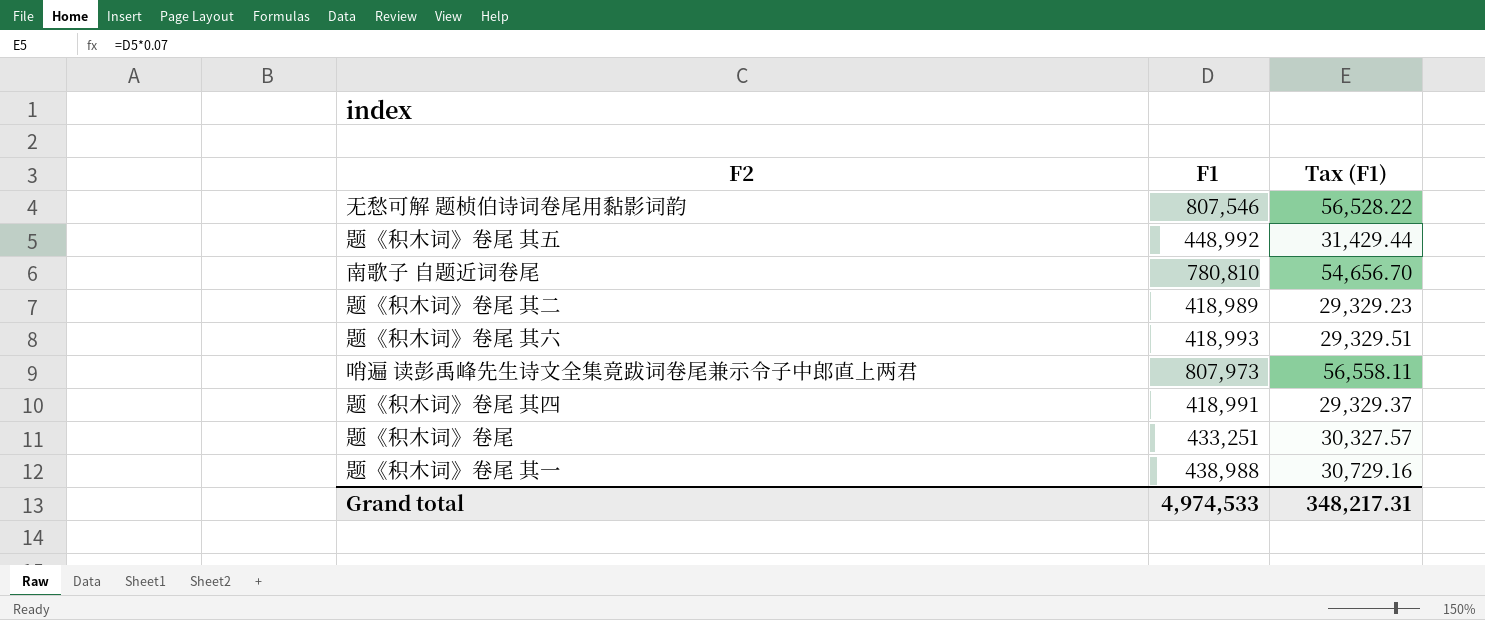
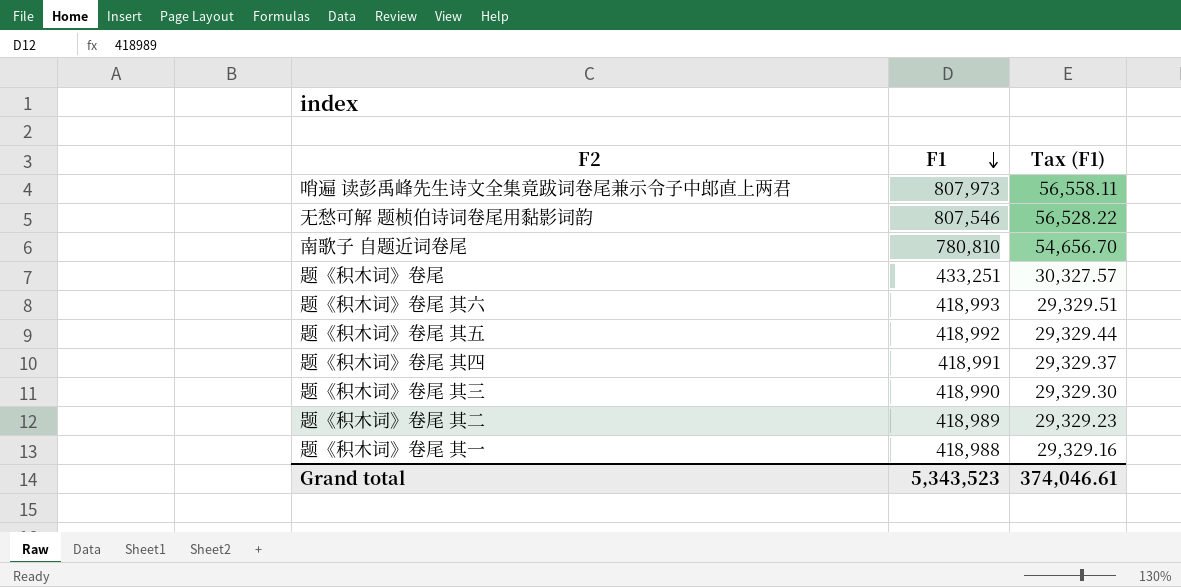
row order: none -> F1 descending
题《积木词》卷尾 其五 | F1: 448,992 -> 418,992
题《积木词》卷尾 其五 | Tax (F1): 31,429.44 -> 29,329.44
row 题《积木词》卷尾 其三: none -> 418,990 | 29,329.30
题《积木词》卷尾 其一 | F1: 438,988 -> 418,988
题《积木词》卷尾 其一 | Tax (F1): 30,729.16 -> 29,329.16
Grand total | F1: 4,974,533 -> 5,343,523
Grand total | Tax (F1): 348,217.31 -> 374,046.61

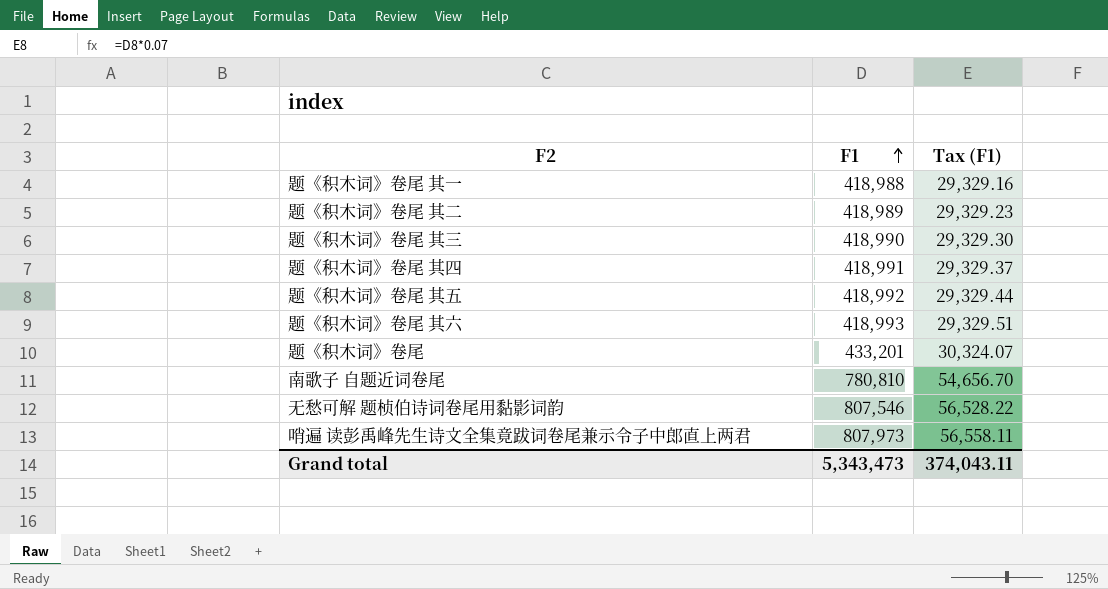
row order: F1 descending -> F1 ascending
题《积木词》卷尾 | F1: 433,251 -> 433,201
题《积木词》卷尾 | Tax (F1): 30,327.57 -> 30,324.07
Grand total | F1: 5,343,523 -> 5,343,473
Grand total | Tax (F1): 374,046.61 -> 374,043.11

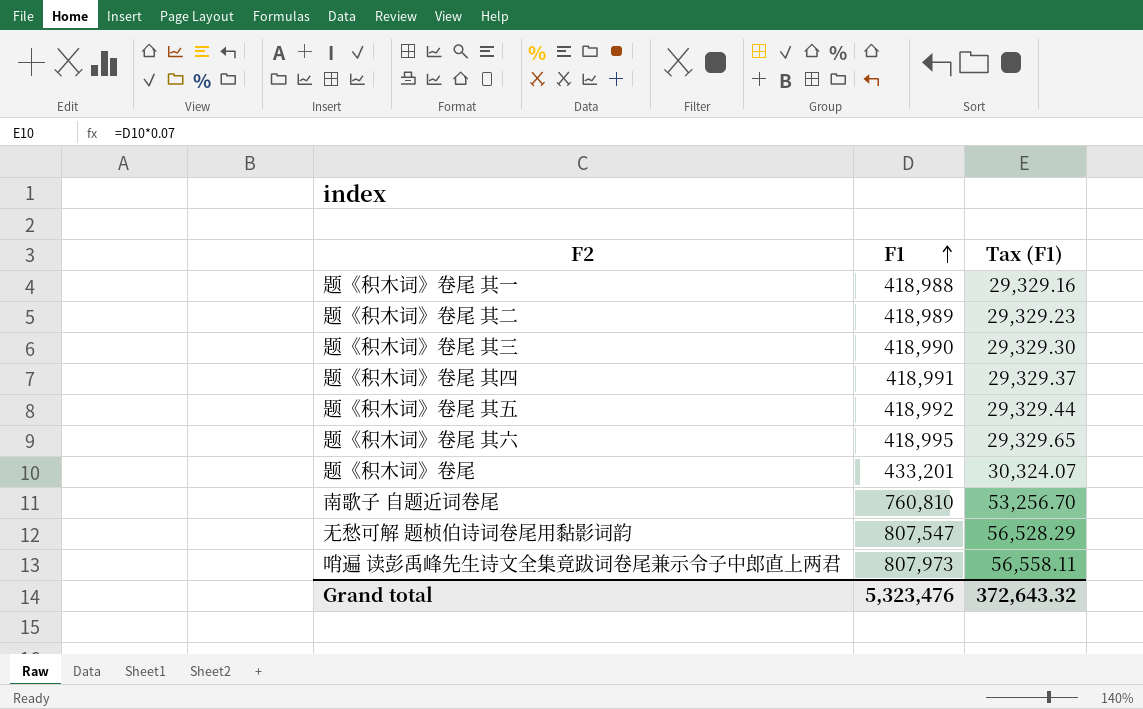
题《积木词》卷尾 其六 | F1: 418,993 -> 418,995
题《积木词》卷尾 其六 | Tax (F1): 29,329.51 -> 29,329.65
南歌子 自题近词卷尾 | F1: 780,810 -> 760,810
南歌子 自题近词卷尾 | Tax (F1): 54,656.70 -> 53,256.70
无愁可解 题桢伯诗词卷尾用黏影词韵 | F1: 807,546 -> 807,547
无愁可解 题桢伯诗词卷尾用黏影词韵 | Tax (F1): 56,528.22 -> 56,528.29
Grand total | F1: 5,343,473 -> 5,323,476
Grand total | Tax (F1): 374,043.11 -> 372,643.32

